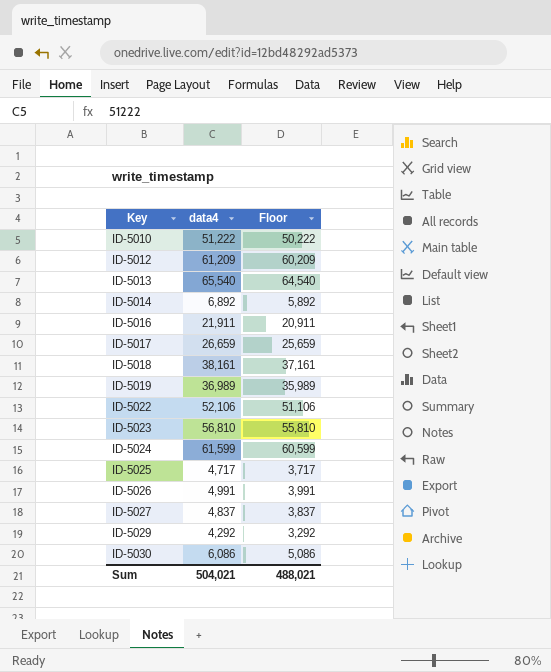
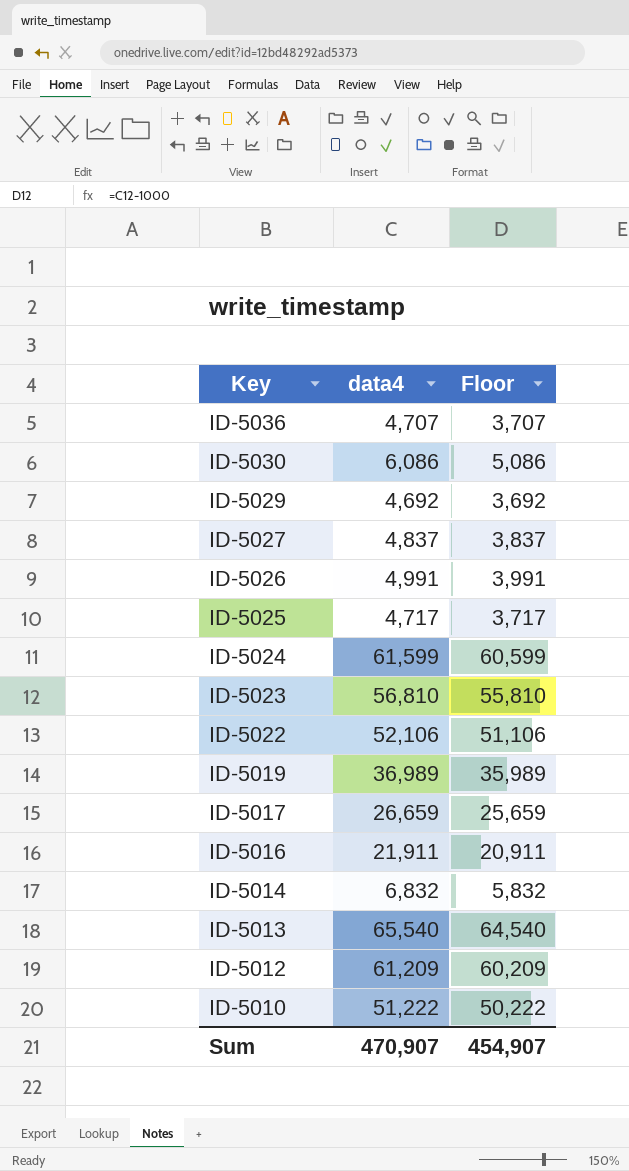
row order: Key ascending -> Key descending
row ID-5018: 38,161 | 37,161 -> none
row ID-5036: none -> 4,707 | 3,707
ID-5029 | data4: 4,292 -> 4,692
ID-5029 | Floor: 3,292 -> 3,692
ID-5014 | data4: 6,892 -> 6,832
ID-5014 | Floor: 5,892 -> 5,832
Sum | data4: 504,021 -> 470,907
Sum | Floor: 488,021 -> 454,907

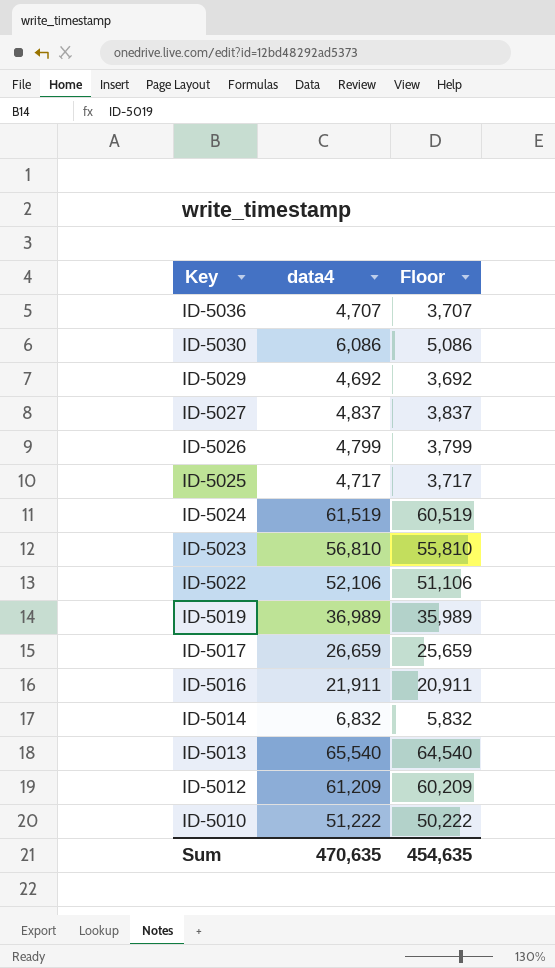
ID-5026 | data4: 4,991 -> 4,799
ID-5026 | Floor: 3,991 -> 3,799
ID-5024 | data4: 61,599 -> 61,519
ID-5024 | Floor: 60,599 -> 60,519
Sum | data4: 470,907 -> 470,635
Sum | Floor: 454,907 -> 454,635

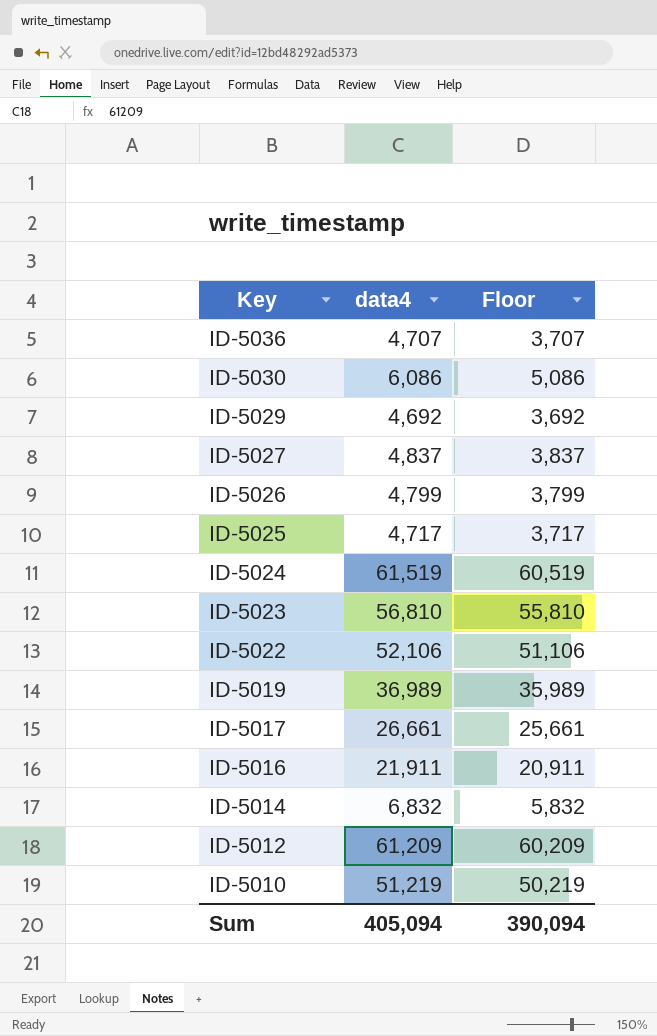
row ID-5013: 65,540 | 64,540 -> none
ID-5017 | data4: 26,659 -> 26,661
ID-5017 | Floor: 25,659 -> 25,661
ID-5010 | data4: 51,222 -> 51,219
ID-5010 | Floor: 50,222 -> 50,219
Sum | data4: 470,635 -> 405,094
Sum | Floor: 454,635 -> 390,094

